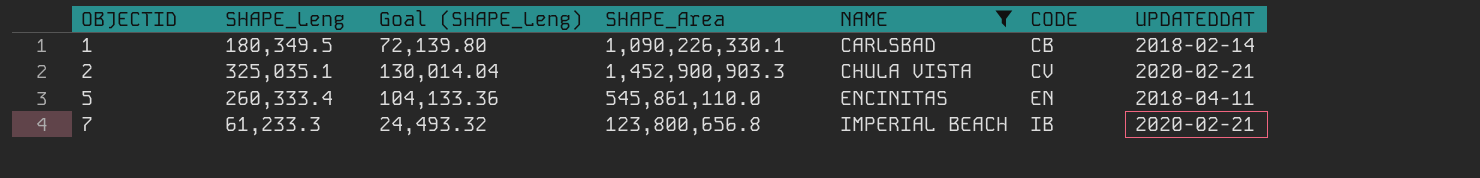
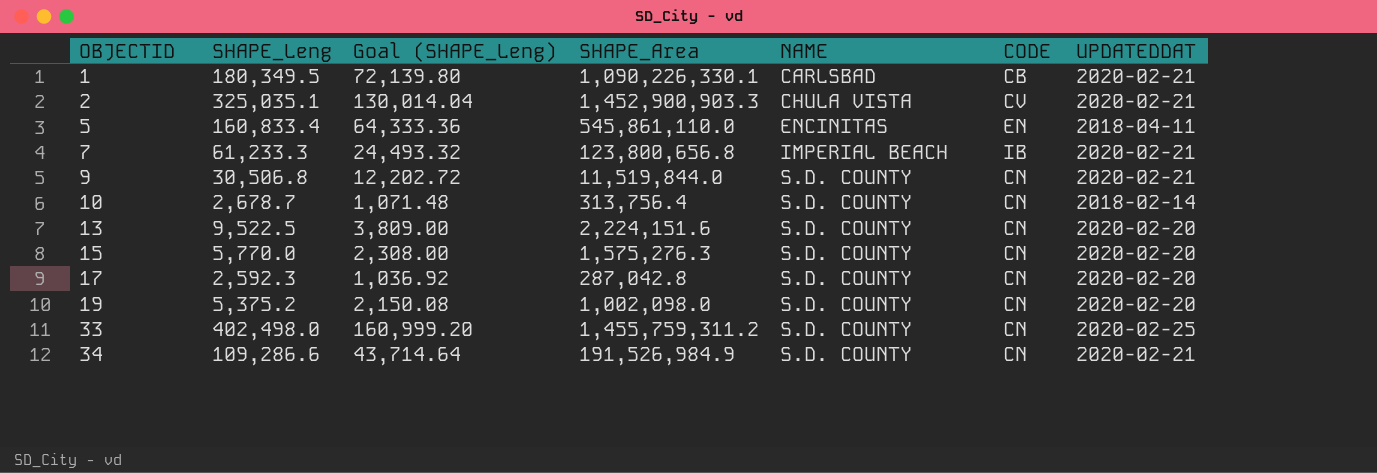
filter: NAME != S.D. COUNTY -> none
1 | UPDATEDDAT: 2018-02-14 -> 2020-02-21
5 | SHAPE_Leng: 260,333.4 -> 160,833.4
5 | Goal (SHAPE_Leng): 104,133.36 -> 64,333.36

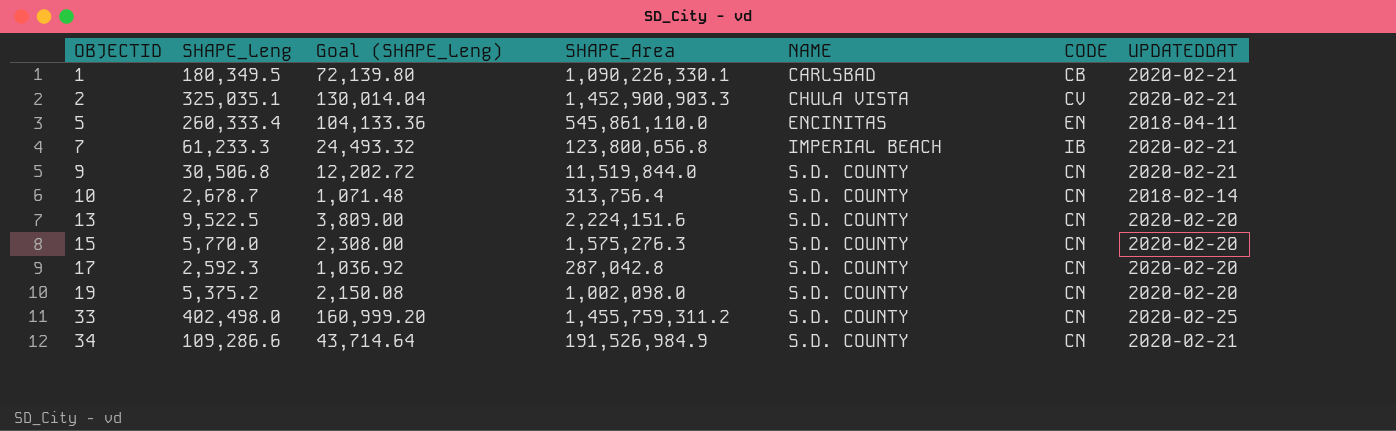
5 | SHAPE_Leng: 160,833.4 -> 260,333.4
5 | Goal (SHAPE_Leng): 64,333.36 -> 104,133.36

